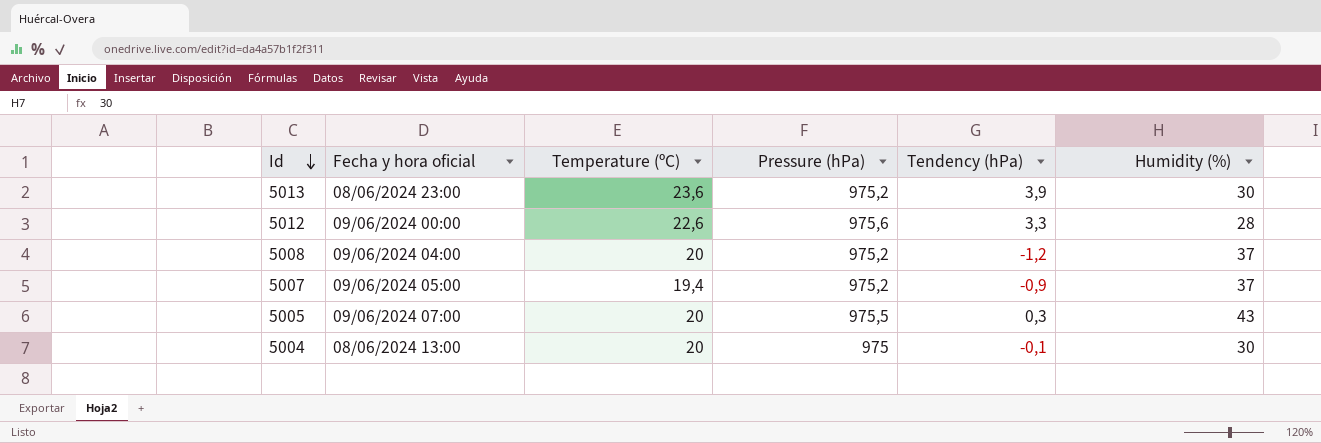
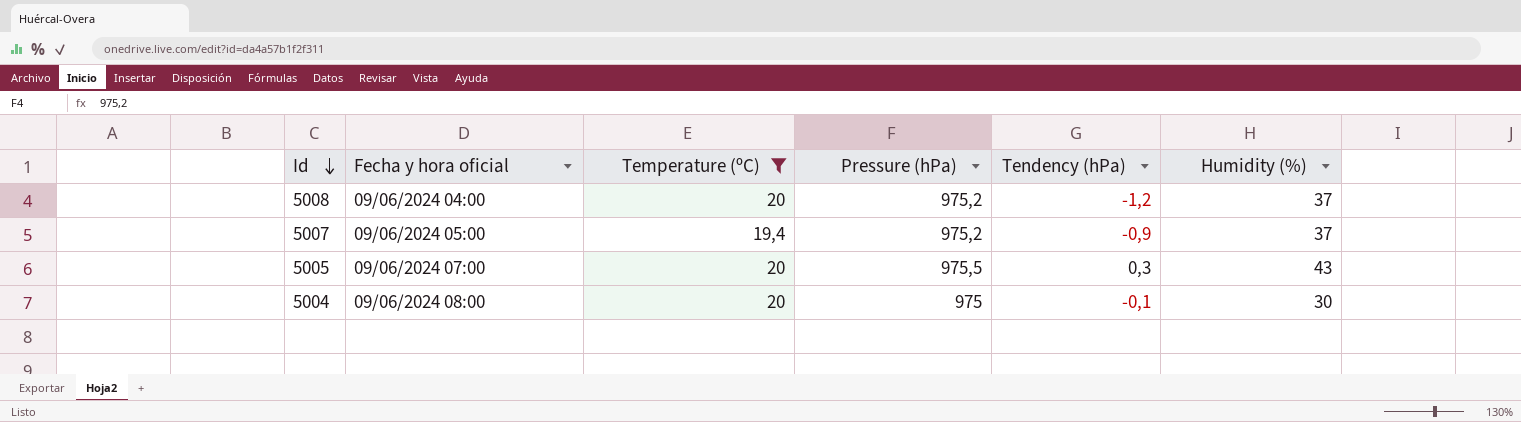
filter: none -> Temperature (ºC) <= 20
5004 | Fecha y hora oficial: 08/06/2024 13:00 -> 09/06/2024 08:00

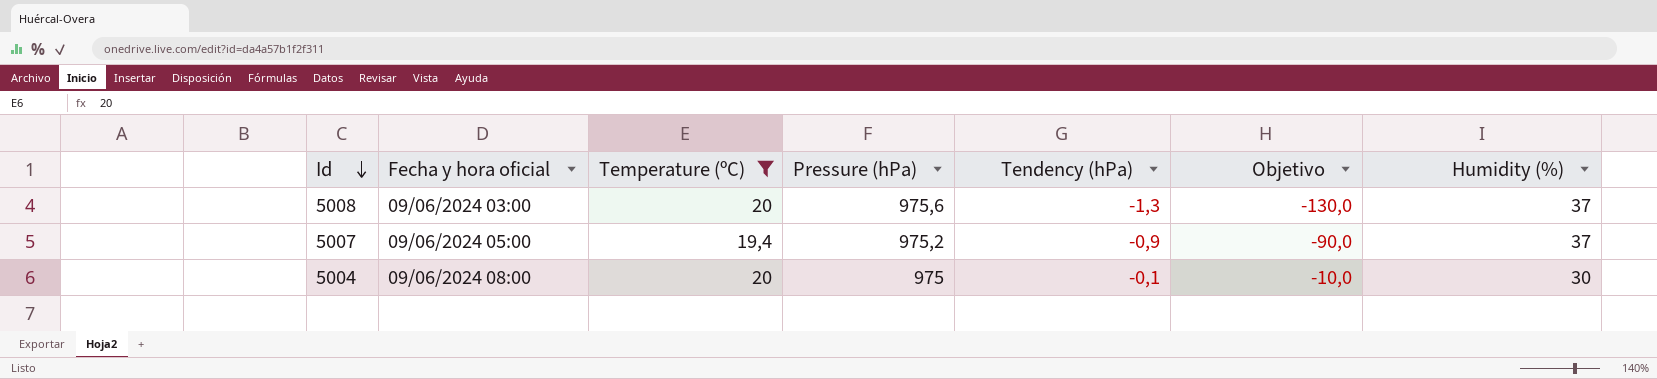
column Objetivo | formula: none -> [Tendency (hPa)] * 100
row 5005: 09/06/2024 07:00 | 20 | 975,5 | 0,3 | 43 -> none
5008 | Fecha y hora oficial: 09/06/2024 04:00 -> 09/06/2024 03:00
5008 | Pressure (hPa): 975,2 -> 975,6
5008 | Tendency (hPa): -1,2 -> -1,3

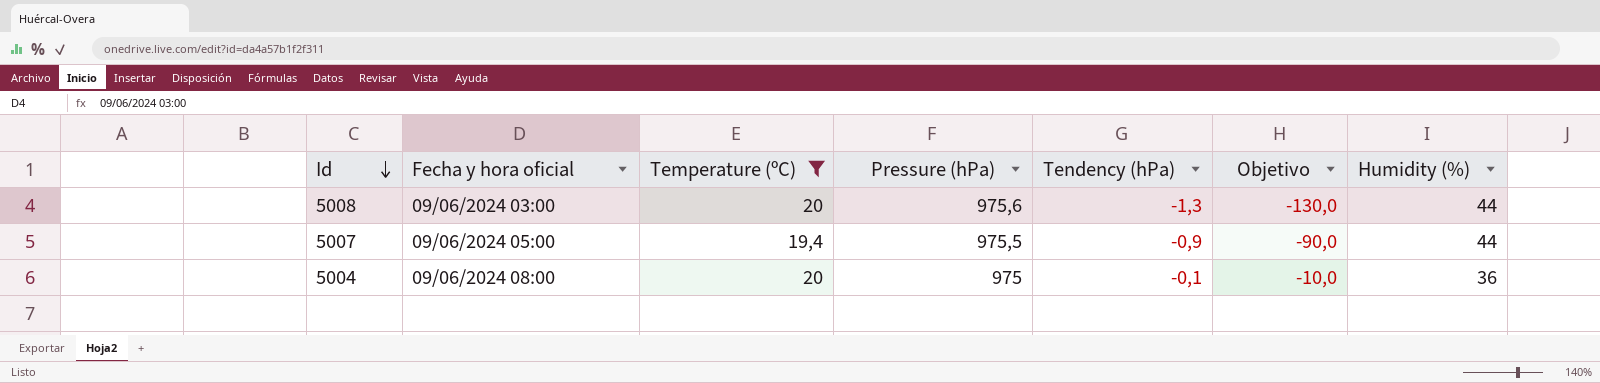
5008 | Humidity (%): 37 -> 44
5007 | Pressure (hPa): 975,2 -> 975,5
5007 | Humidity (%): 37 -> 44
5004 | Humidity (%): 30 -> 36

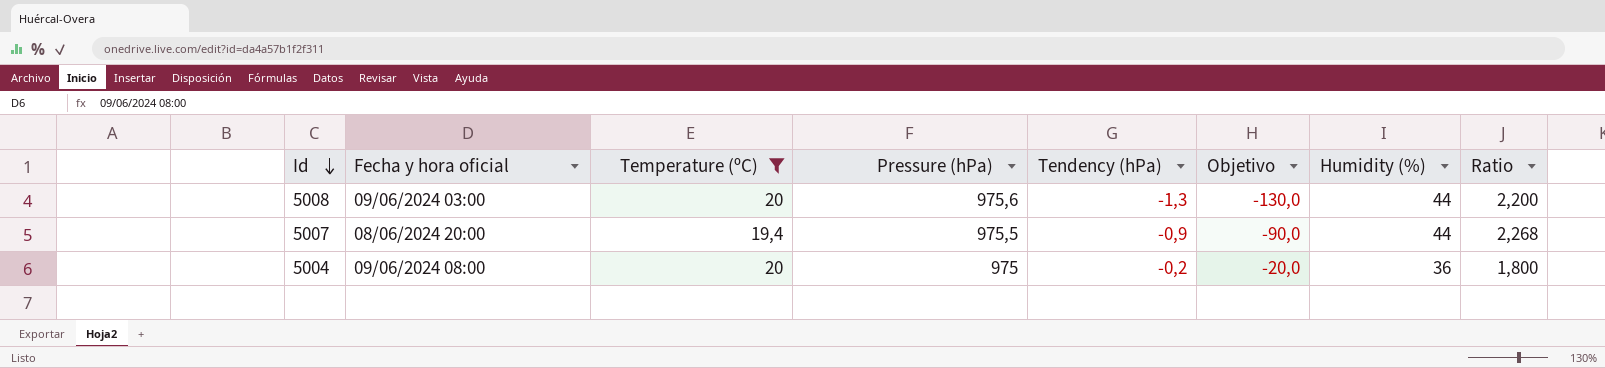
column Ratio | formula: none -> [Humidity (%)] / [Temperature (ºC)]
5007 | Fecha y hora oficial: 09/06/2024 05:00 -> 08/06/2024 20:00
5004 | Tendency (hPa): -0,1 -> -0,2
5004 | Objetivo: -10,0 -> -20,0

